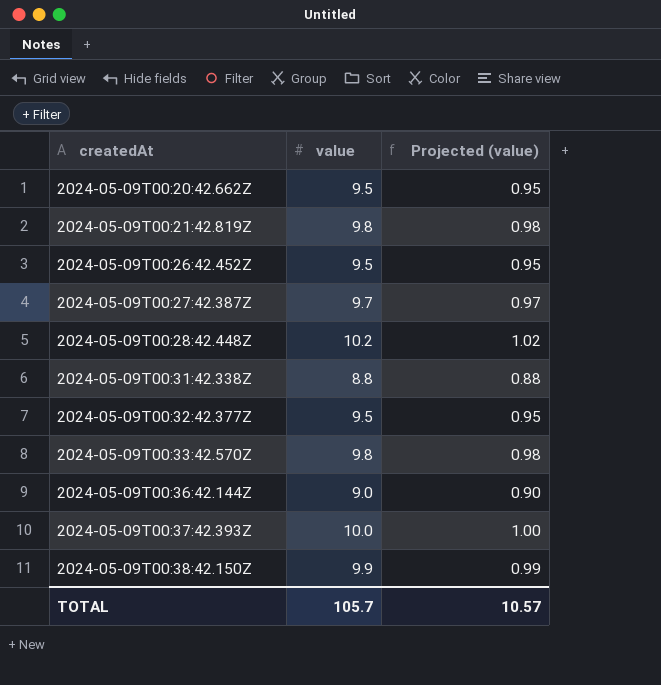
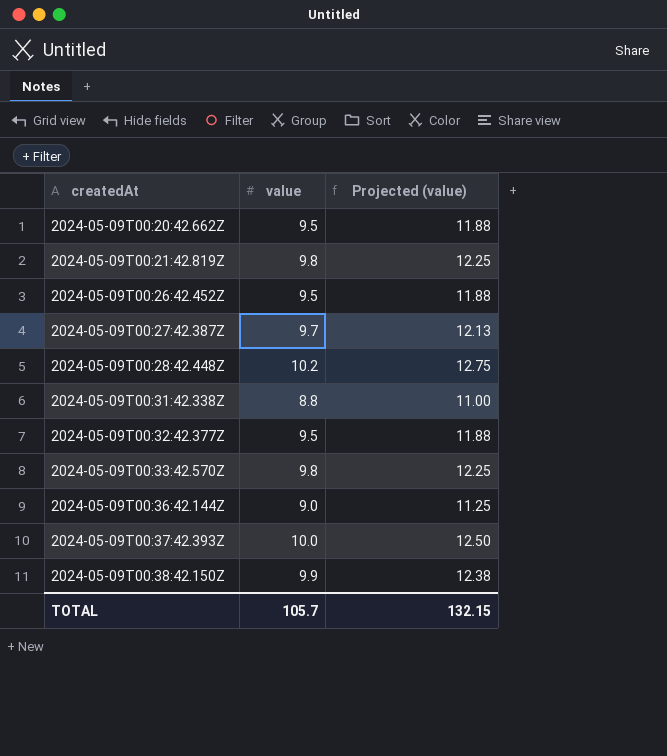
column Projected (value) | formula: [value] * 0.1 -> [value] * 1.25
TOTAL | Projected (value): 10.57 -> 132.15

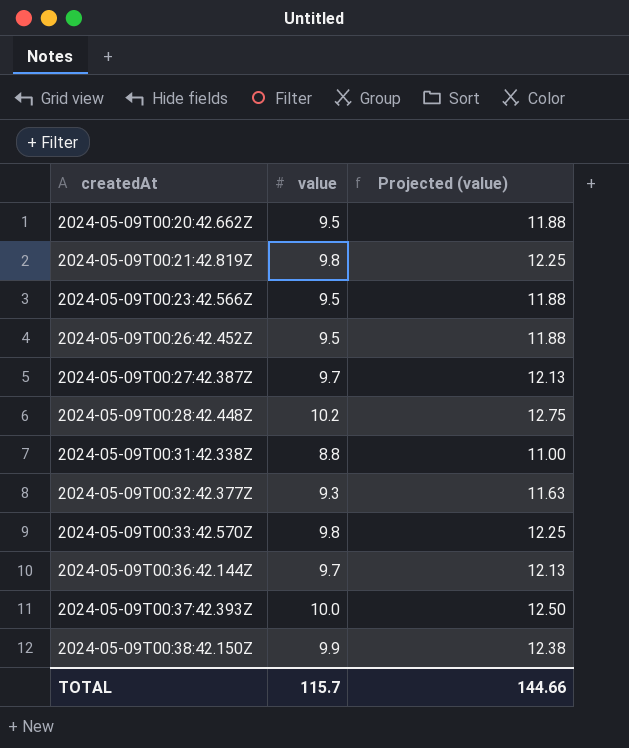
row 2024-05-09T00:23:42.566Z: none -> 9.5 | 11.88
2024-05-09T00:32:42.377Z | value: 9.5 -> 9.3
2024-05-09T00:32:42.377Z | Projected (value): 11.88 -> 11.63
2024-05-09T00:36:42.144Z | value: 9.0 -> 9.7
2024-05-09T00:36:42.144Z | Projected (value): 11.25 -> 12.13
TOTAL | value: 105.7 -> 115.7
TOTAL | Projected (value): 132.15 -> 144.66

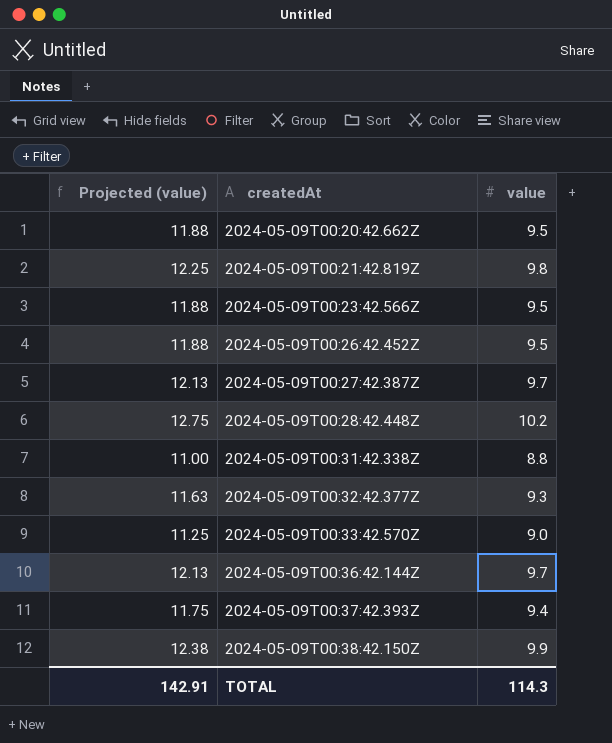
column Projected (value) | position: 3 -> 1
2024-05-09T00:33:42.570Z | Projected (value): 12.25 -> 11.25
2024-05-09T00:33:42.570Z | value: 9.8 -> 9.0
2024-05-09T00:37:42.393Z | Projected (value): 12.50 -> 11.75
2024-05-09T00:37:42.393Z | value: 10.0 -> 9.4
TOTAL | Projected (value): 144.66 -> 142.91
TOTAL | value: 115.7 -> 114.3

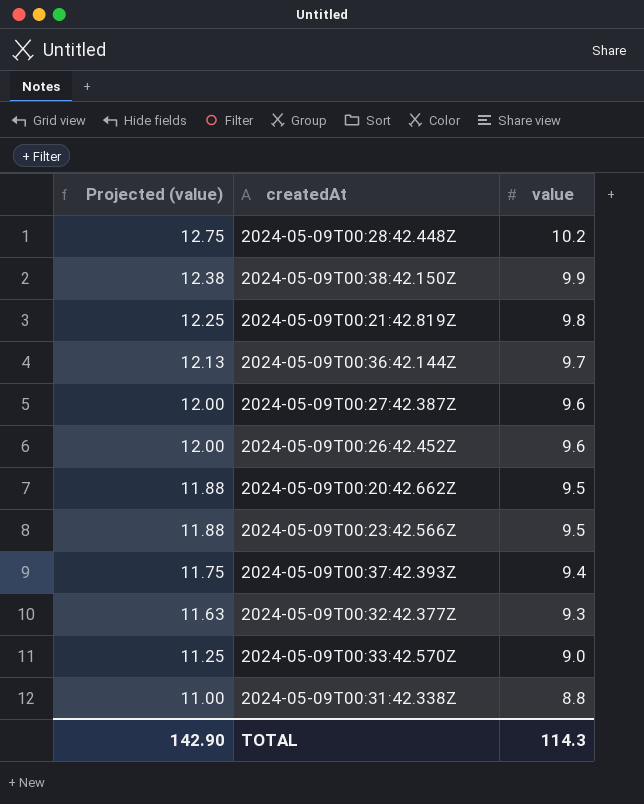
row order: createdAt ascending -> Projected (value) descending
2024-05-09T00:27:42.387Z | Projected (value): 12.13 -> 12.00
2024-05-09T00:27:42.387Z | value: 9.7 -> 9.6
2024-05-09T00:26:42.452Z | Projected (value): 11.88 -> 12.00
2024-05-09T00:26:42.452Z | value: 9.5 -> 9.6
TOTAL | Projected (value): 142.91 -> 142.90

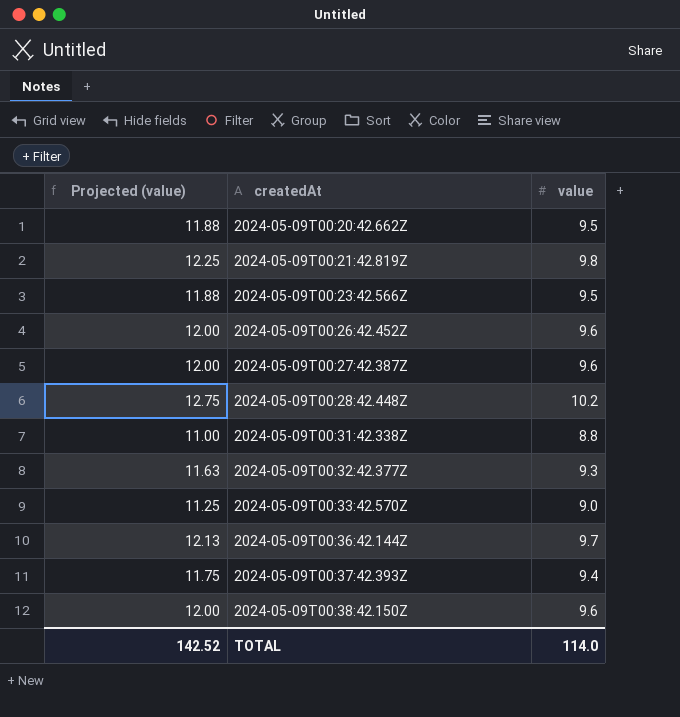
row order: Projected (value) descending -> createdAt ascending
2024-05-09T00:38:42.150Z | Projected (value): 12.38 -> 12.00
2024-05-09T00:38:42.150Z | value: 9.9 -> 9.6
TOTAL | Projected (value): 142.90 -> 142.52
TOTAL | value: 114.3 -> 114.0

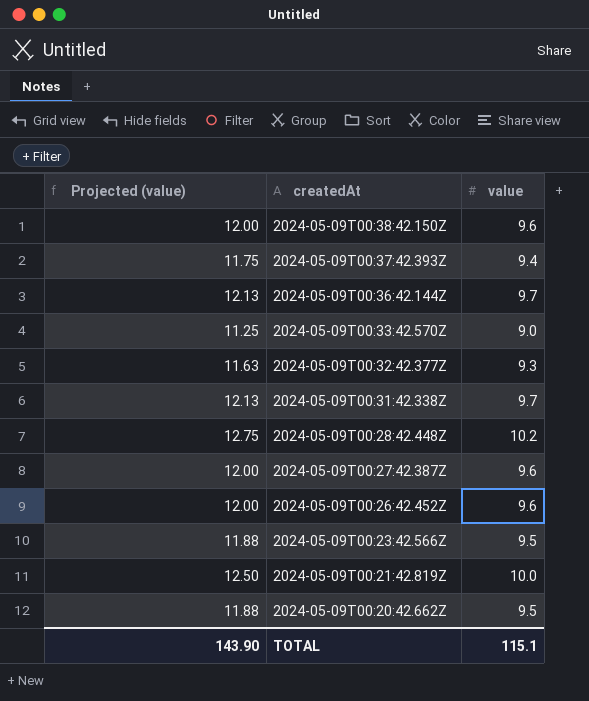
row order: createdAt ascending -> createdAt descending
2024-05-09T00:31:42.338Z | Projected (value): 11.00 -> 12.13
2024-05-09T00:31:42.338Z | value: 8.8 -> 9.7
2024-05-09T00:21:42.819Z | Projected (value): 12.25 -> 12.50
2024-05-09T00:21:42.819Z | value: 9.8 -> 10.0
TOTAL | Projected (value): 142.52 -> 143.90
TOTAL | value: 114.0 -> 115.1

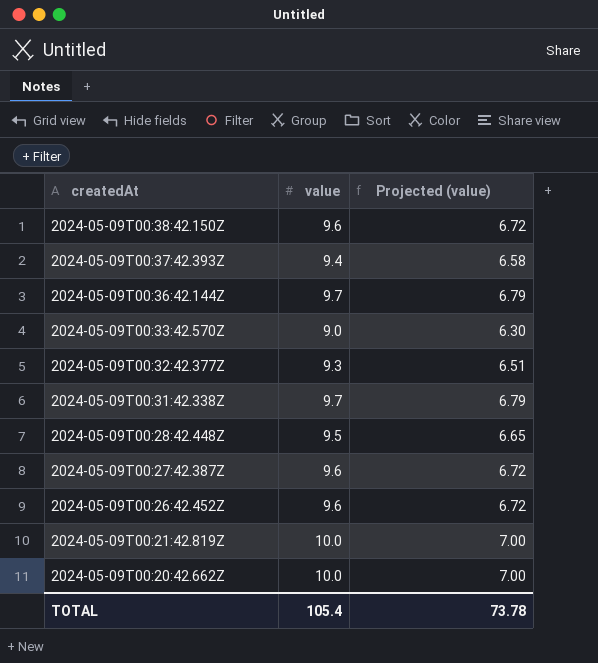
column Projected (value) | formula: [value] * 1.25 -> [value] * 0.7
column Projected (value) | position: 1 -> 3
row 2024-05-09T00:23:42.566Z: 11.88 | 9.5 -> none
2024-05-09T00:28:42.448Z | value: 10.2 -> 9.5
2024-05-09T00:20:42.662Z | value: 9.5 -> 10.0
TOTAL | value: 115.1 -> 105.4
TOTAL | Projected (value): 143.90 -> 73.78

